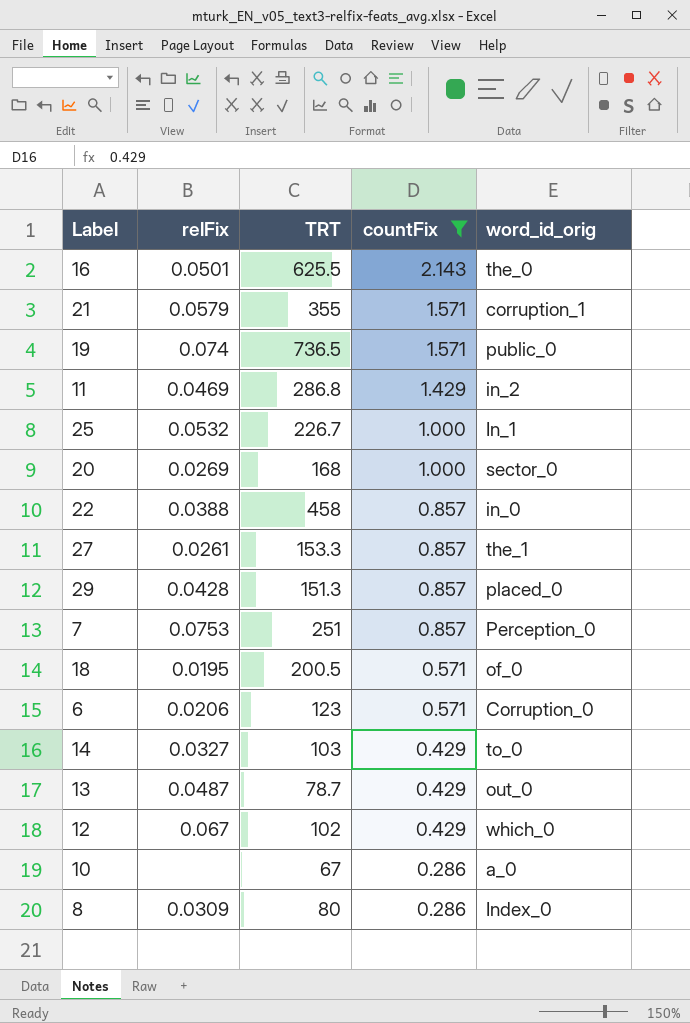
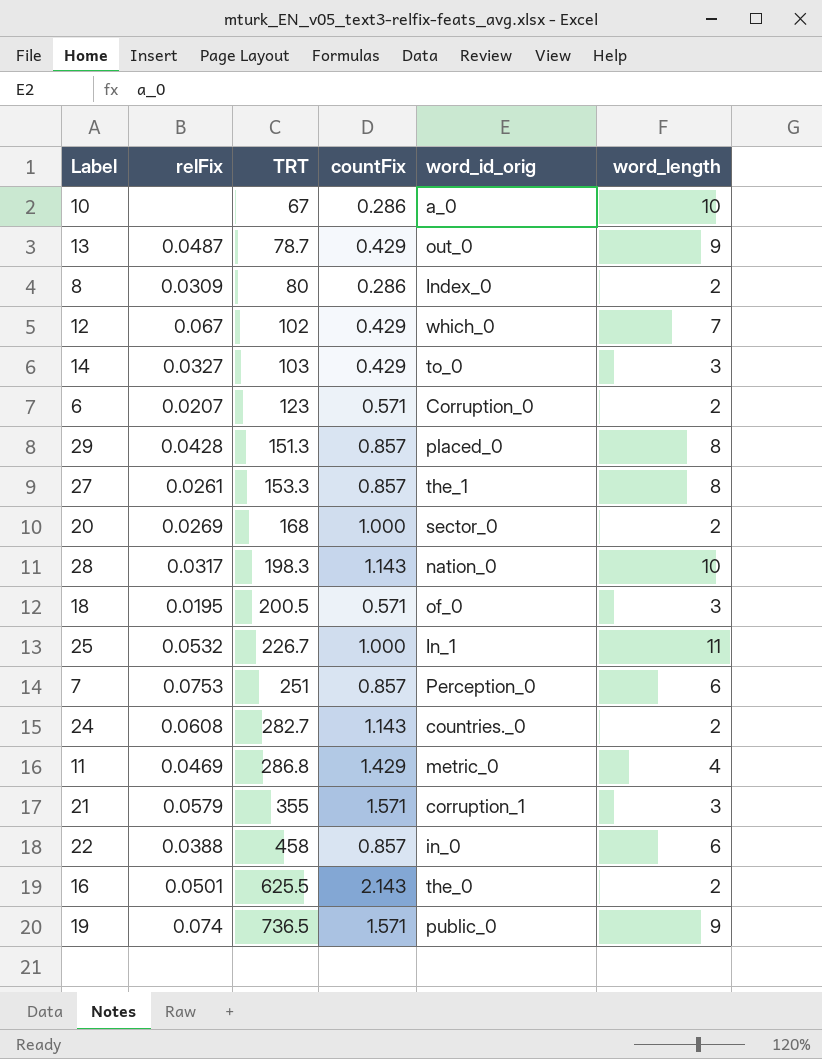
filter: countFix != 1.143 -> none
row order: countFix descending -> TRT ascending
column word_length | position: none -> 6
6 | relFix: 0.0206 -> 0.0207
11 | word_id_orig: in_2 -> metric_0

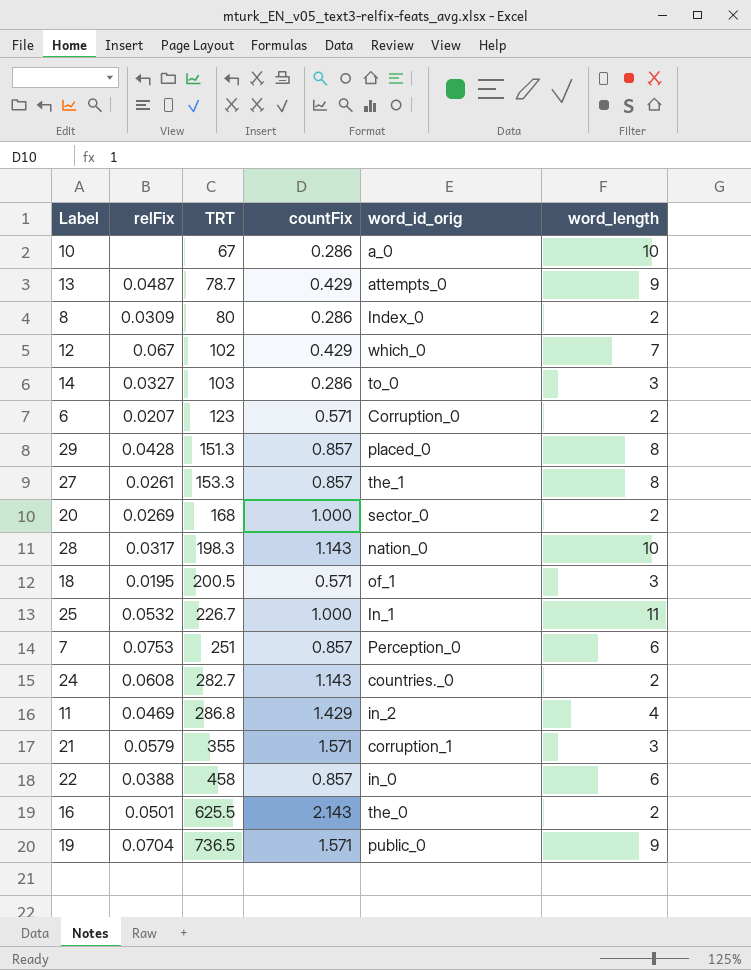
13 | word_id_orig: out_0 -> attempts_0
14 | countFix: 0.429 -> 0.286
18 | word_id_orig: of_0 -> of_1
11 | word_id_orig: metric_0 -> in_2
19 | relFix: 0.074 -> 0.0704

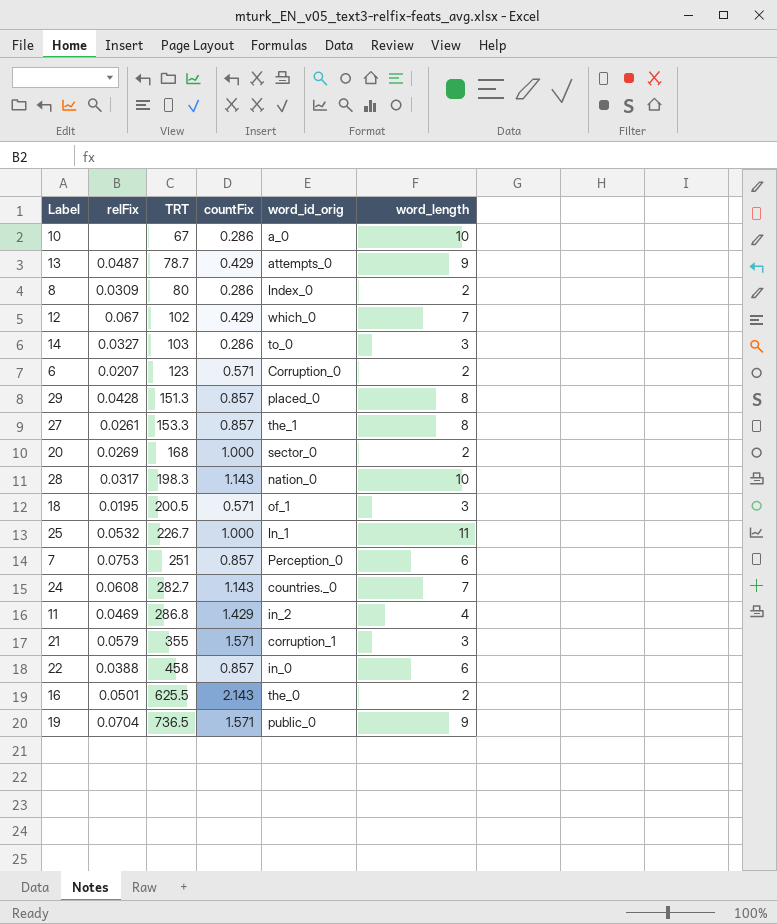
24 | word_length: 2 -> 7

